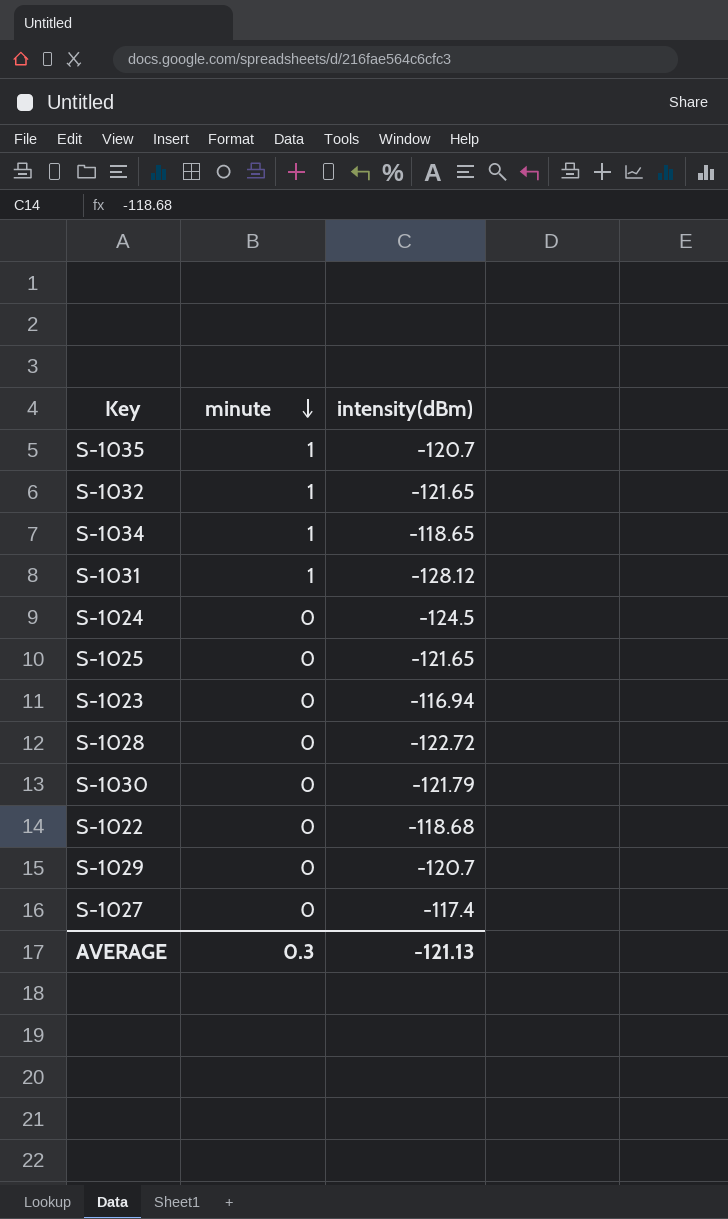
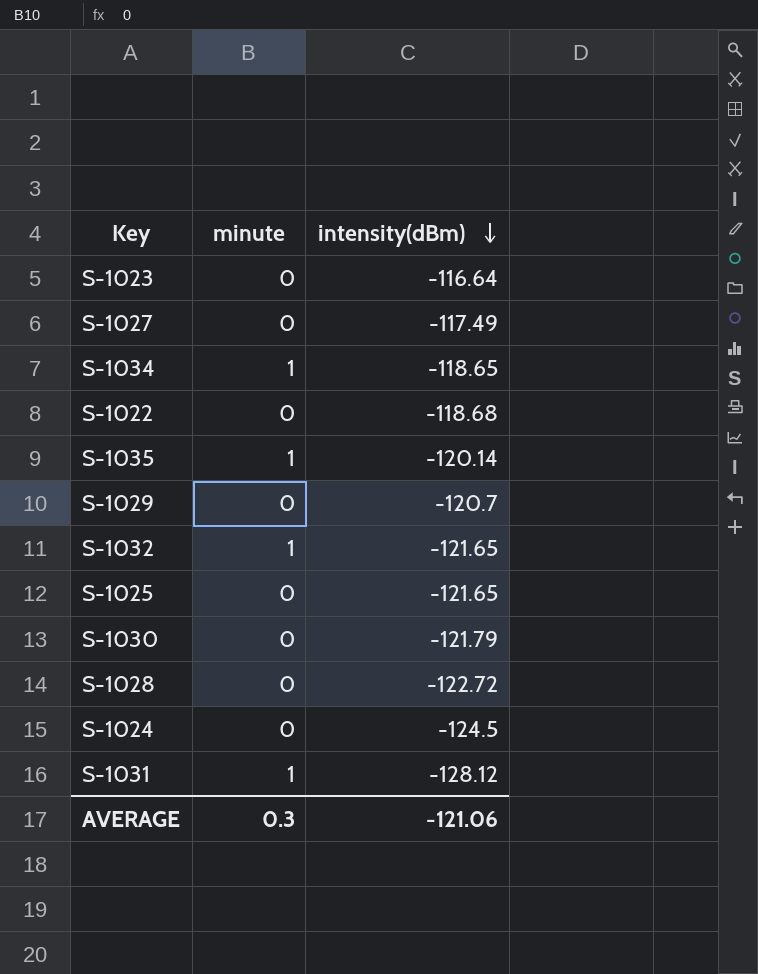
row order: minute descending -> intensity(dBm) descending
S-1023 | intensity(dBm): -116.94 -> -116.64
S-1027 | intensity(dBm): -117.4 -> -117.49
S-1035 | intensity(dBm): -120.7 -> -120.14
AVERAGE | intensity(dBm): -121.13 -> -121.06

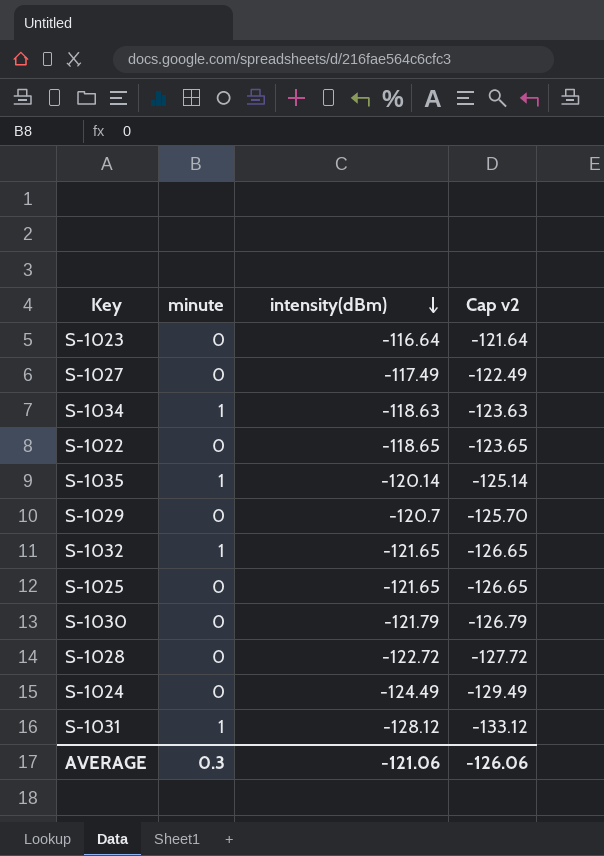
column Cap v2 | formula: none -> [intensity(dBm)] - 5
S-1034 | intensity(dBm): -118.65 -> -118.63
S-1022 | intensity(dBm): -118.68 -> -118.65
S-1024 | intensity(dBm): -124.5 -> -124.49

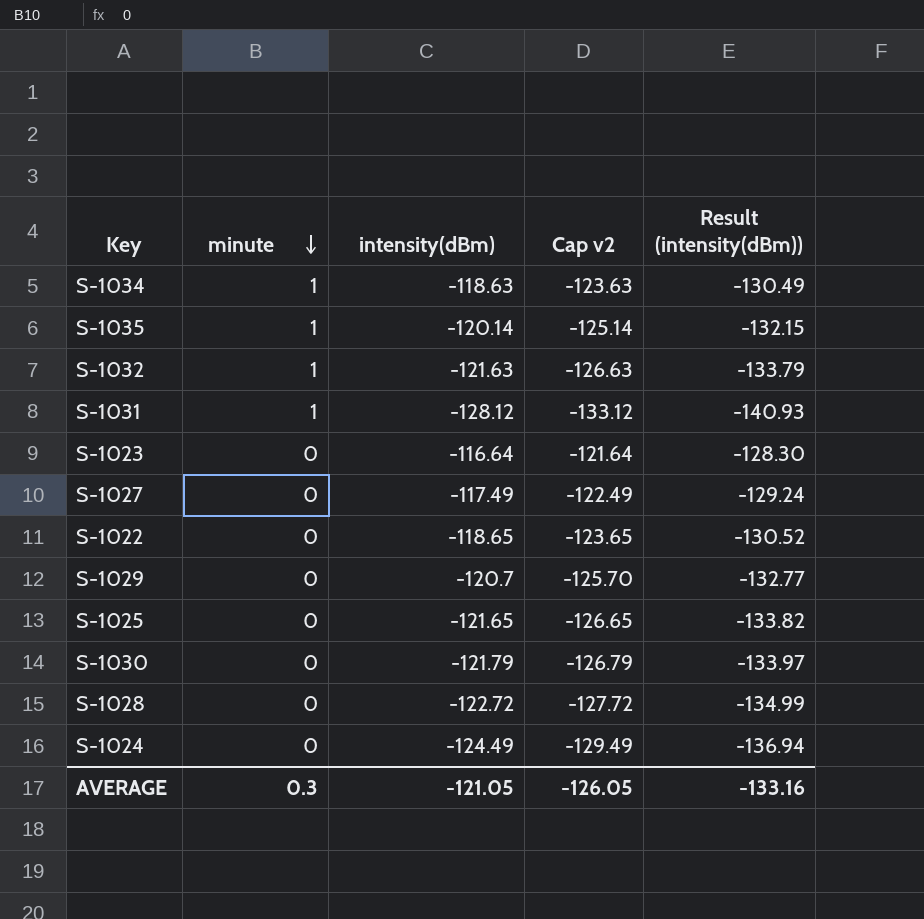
row order: intensity(dBm) descending -> minute descending
column Result (intensity(dBm)) | formula: none -> [intensity(dBm)] * 1.1
S-1032 | intensity(dBm): -121.65 -> -121.63
S-1032 | Cap v2: -126.65 -> -126.63
AVERAGE | intensity(dBm): -121.06 -> -121.05
AVERAGE | Cap v2: -126.06 -> -126.05

